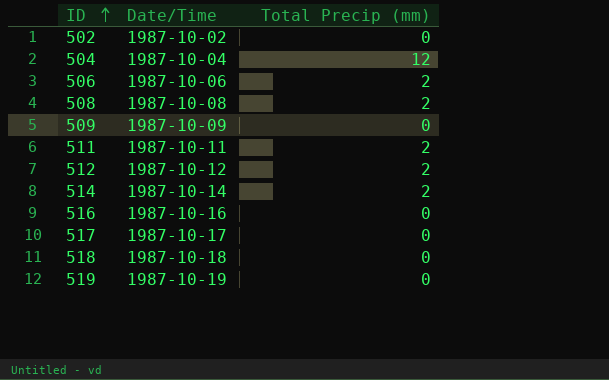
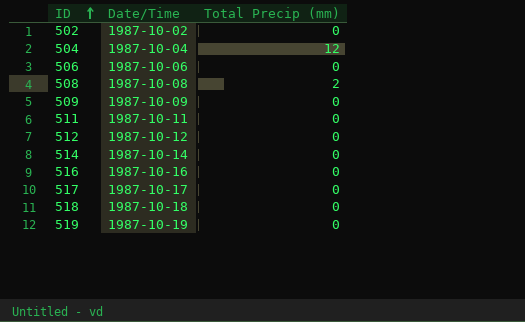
506 | Total Precip (mm): 2 -> 0
511 | Total Precip (mm): 2 -> 0
512 | Total Precip (mm): 2 -> 0
514 | Total Precip (mm): 2 -> 0

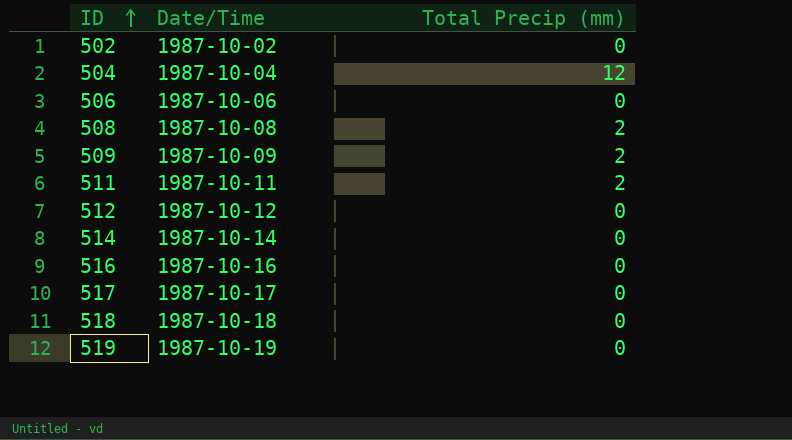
509 | Total Precip (mm): 0 -> 2
511 | Total Precip (mm): 0 -> 2

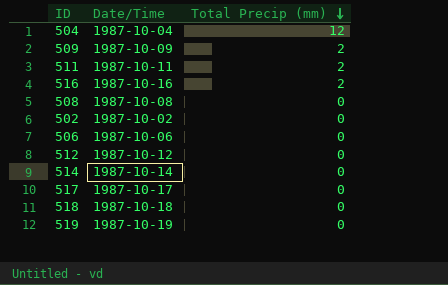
row order: ID ascending -> Total Precip (mm) descending
516 | Total Precip (mm): 0 -> 2
508 | Total Precip (mm): 2 -> 0

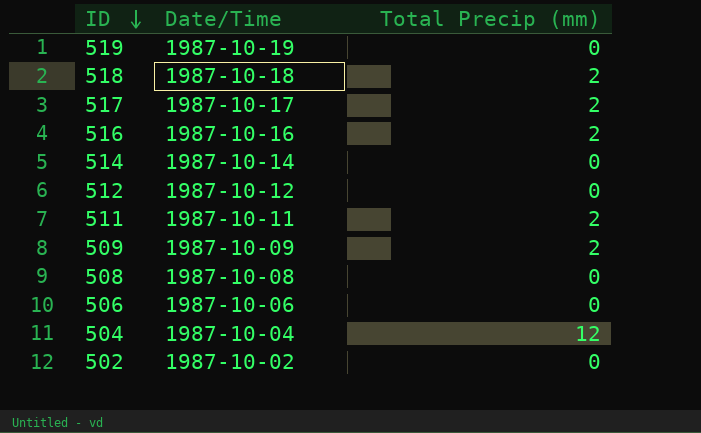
row order: Total Precip (mm) descending -> ID descending
518 | Total Precip (mm): 0 -> 2
517 | Total Precip (mm): 0 -> 2

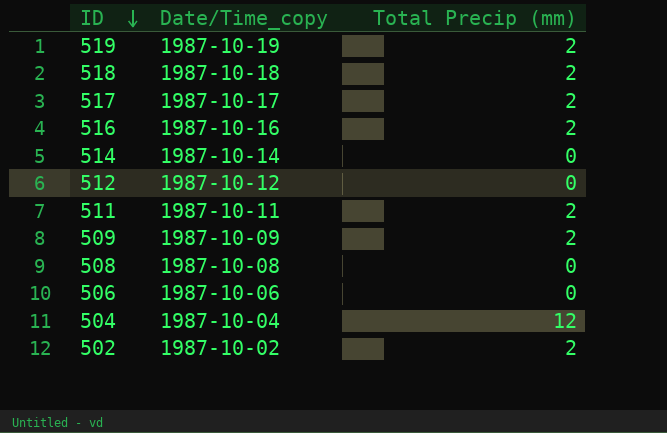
column name: Date/Time -> Date/Time_copy
519 | Total Precip (mm): 0 -> 2
502 | Total Precip (mm): 0 -> 2

